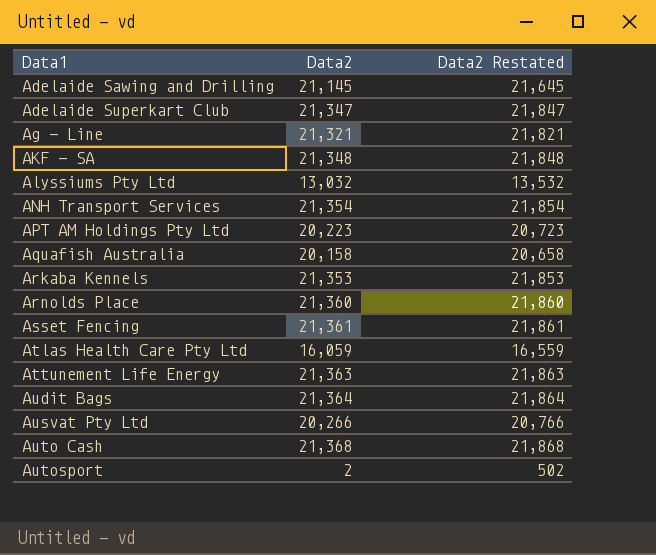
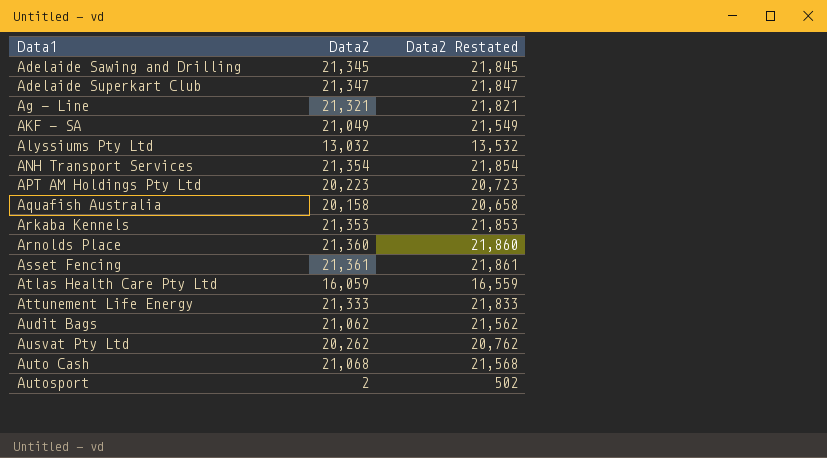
Adelaide Sawing and Drilling | Data2: 21,145 -> 21,345
Adelaide Sawing and Drilling | Data2 Restated: 21,645 -> 21,845
AKF - SA | Data2: 21,348 -> 21,049
AKF - SA | Data2 Restated: 21,848 -> 21,549
Attunement Life Energy | Data2: 21,363 -> 21,333
Attunement Life Energy | Data2 Restated: 21,863 -> 21,833
Audit Bags | Data2: 21,364 -> 21,062
Audit Bags | Data2 Restated: 21,864 -> 21,562
Ausvat Pty Ltd | Data2: 20,266 -> 20,262
Ausvat Pty Ltd | Data2 Restated: 20,766 -> 20,762
Auto Cash | Data2: 21,368 -> 21,068
Auto Cash | Data2 Restated: 21,868 -> 21,568

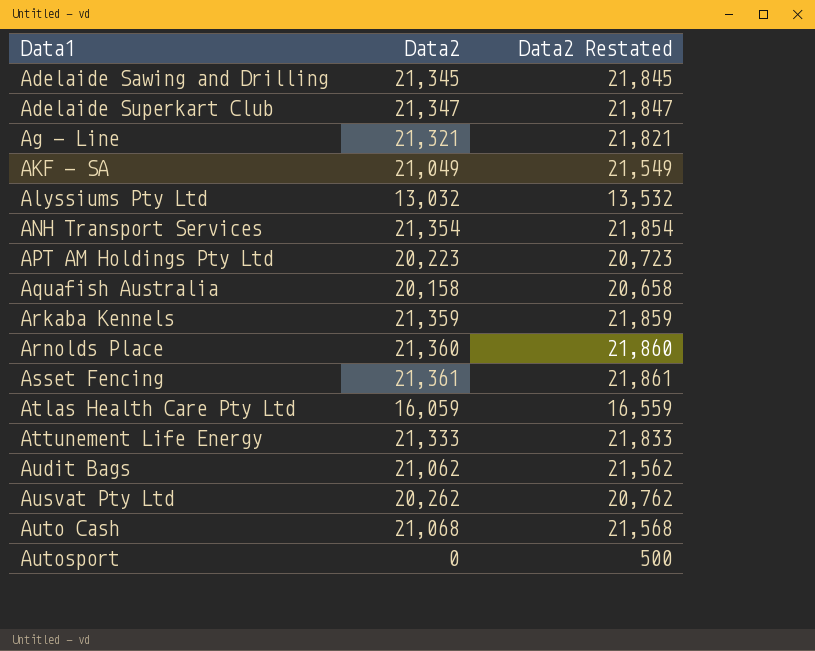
Arkaba Kennels | Data2: 21,353 -> 21,359
Arkaba Kennels | Data2 Restated: 21,853 -> 21,859
Autosport | Data2: 2 -> 0
Autosport | Data2 Restated: 502 -> 500

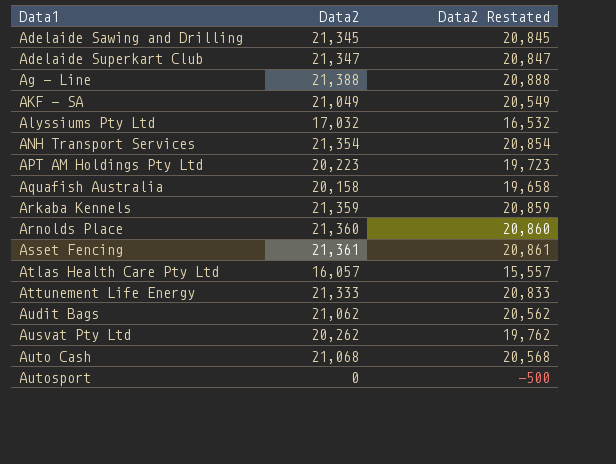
column Data2 Restated | formula: [Data2] + 500 -> [Data2] - 500
Ag - Line | Data2: 21,321 -> 21,388
Alyssiums Pty Ltd | Data2: 13,032 -> 17,032
Atlas Health Care Pty Ltd | Data2: 16,059 -> 16,057

